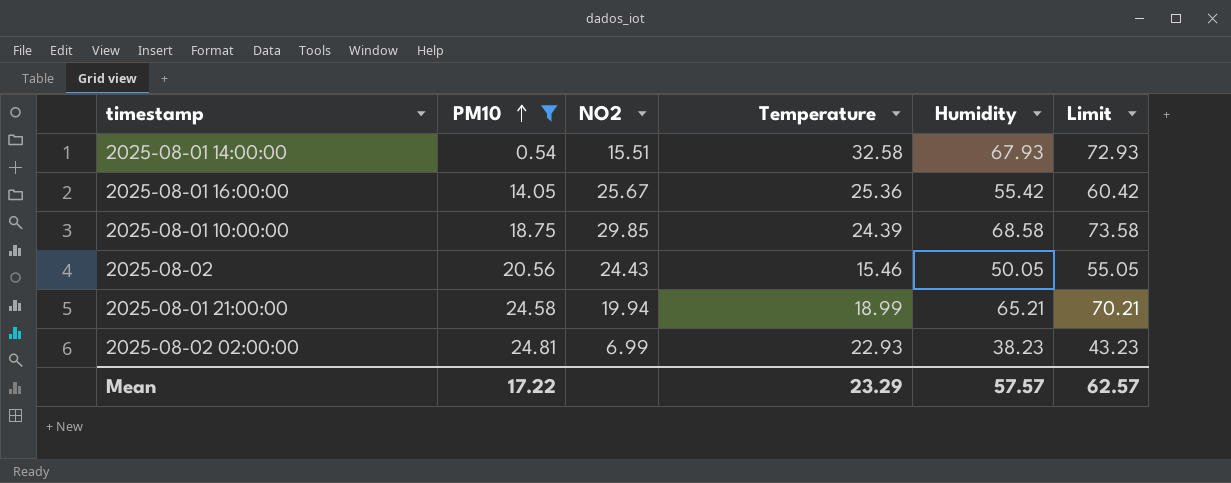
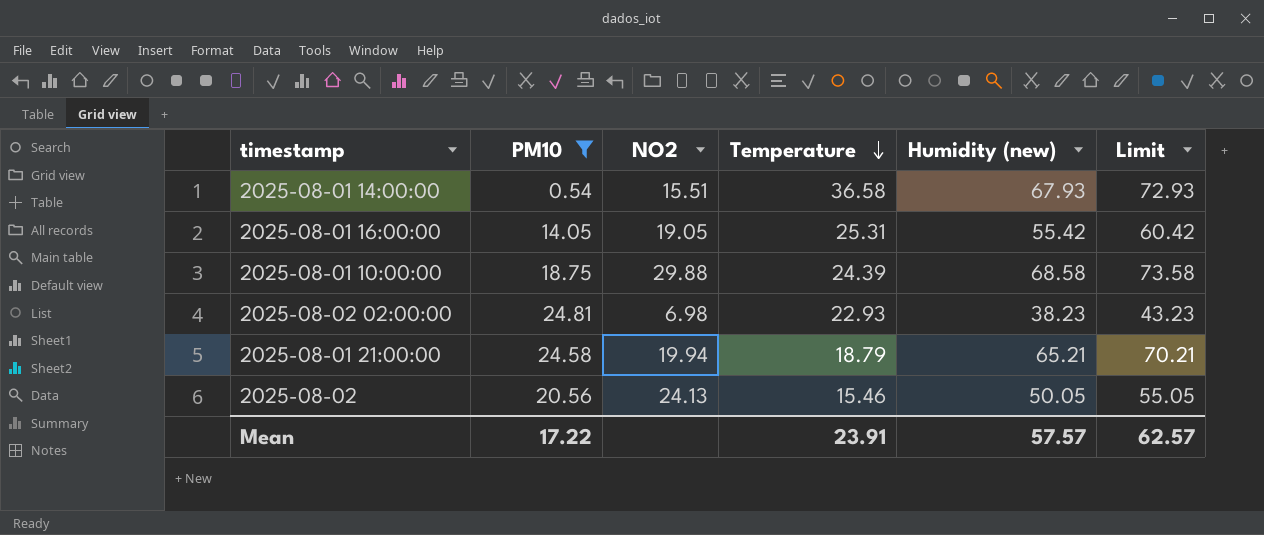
row order: PM10 ascending -> Temperature descending
column name: Humidity -> Humidity (new)
2025-08-01 14:00:00 | Temperature: 32.58 -> 36.58
2025-08-01 16:00:00 | NO2: 25.67 -> 19.05
2025-08-01 16:00:00 | Temperature: 25.36 -> 25.31
2025-08-01 10:00:00 | NO2: 29.85 -> 29.88
2025-08-02 02:00:00 | NO2: 6.99 -> 6.98
2025-08-01 21:00:00 | Temperature: 18.99 -> 18.79
2025-08-02 | NO2: 24.43 -> 24.13
Mean | Temperature: 23.29 -> 23.91

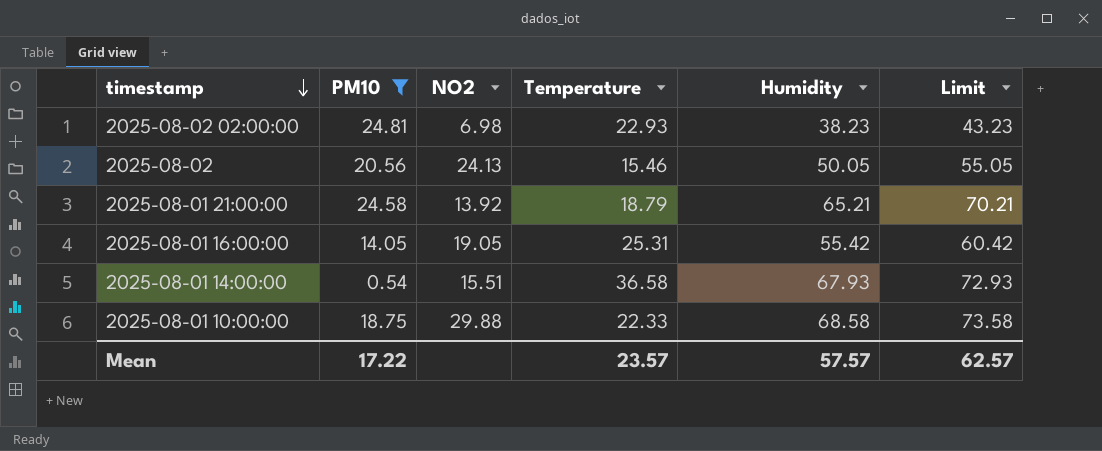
row order: Temperature descending -> timestamp descending
column name: Humidity (new) -> Humidity
2025-08-01 21:00:00 | NO2: 19.94 -> 13.92
2025-08-01 10:00:00 | Temperature: 24.39 -> 22.33
Mean | Temperature: 23.91 -> 23.57

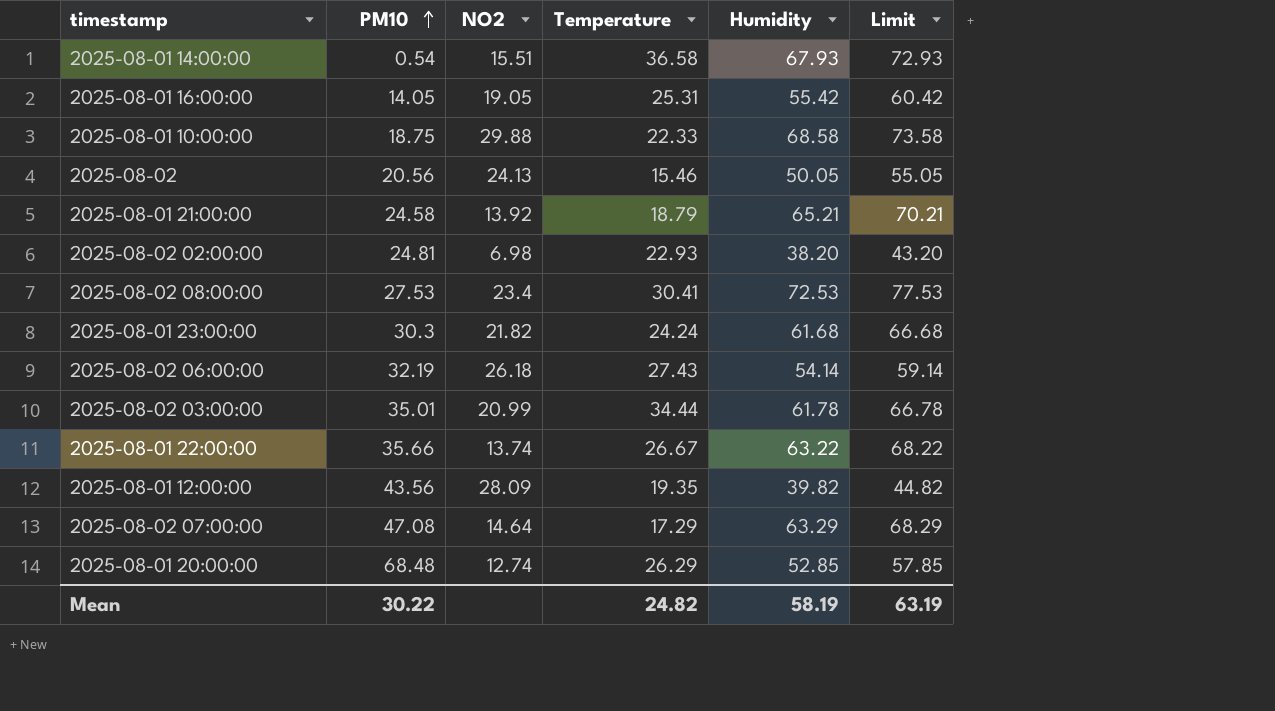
filter: PM10 <= 24.81 -> none
row order: timestamp descending -> PM10 ascending
2025-08-02 02:00:00 | Humidity: 38.23 -> 38.20
2025-08-02 02:00:00 | Limit: 43.23 -> 43.20
Mean | PM10: 17.22 -> 30.22
Mean | Temperature: 23.57 -> 24.82
Mean | Humidity: 57.57 -> 58.19
Mean | Limit: 62.57 -> 63.19

